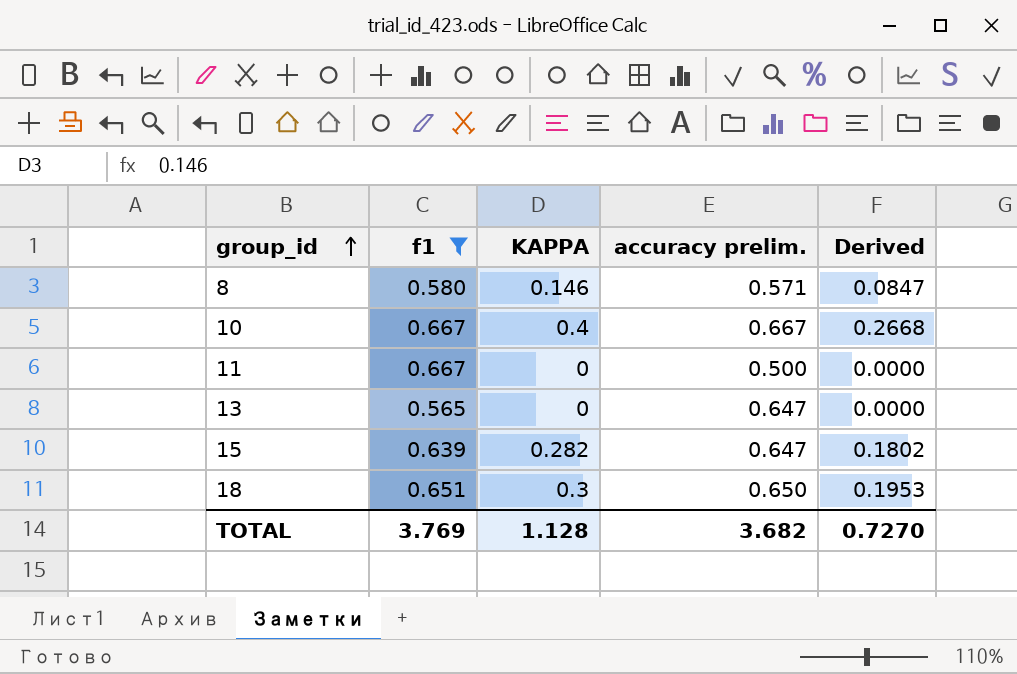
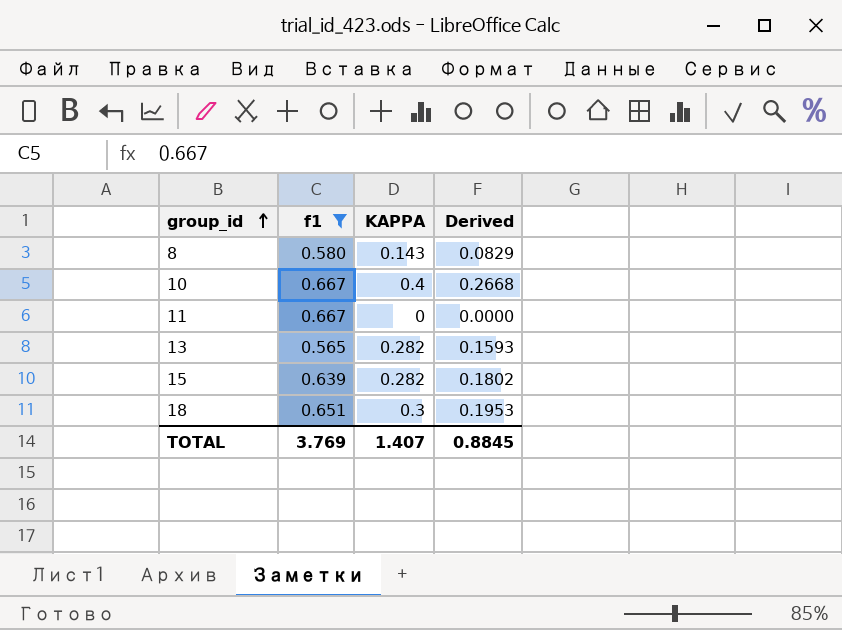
column accuracy prelim. | position: 4 -> none
8 | KAPPA: 0.146 -> 0.143
8 | Derived: 0.0847 -> 0.0829
13 | KAPPA: 0 -> 0.282
13 | Derived: 0.0000 -> 0.1593
TOTAL | KAPPA: 1.128 -> 1.407
TOTAL | Derived: 0.7270 -> 0.8845

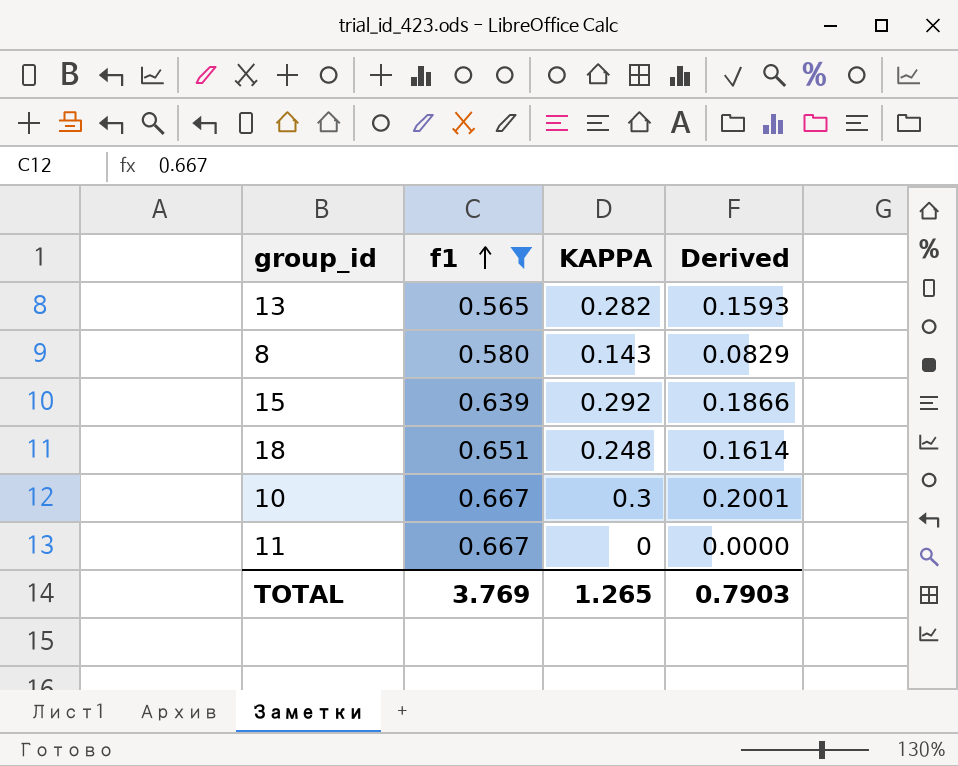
row order: group_id ascending -> f1 ascending
15 | KAPPA: 0.282 -> 0.292
15 | Derived: 0.1802 -> 0.1866
18 | KAPPA: 0.3 -> 0.248
18 | Derived: 0.1953 -> 0.1614
10 | KAPPA: 0.4 -> 0.3
10 | Derived: 0.2668 -> 0.2001
TOTAL | KAPPA: 1.407 -> 1.265
TOTAL | Derived: 0.8845 -> 0.7903

